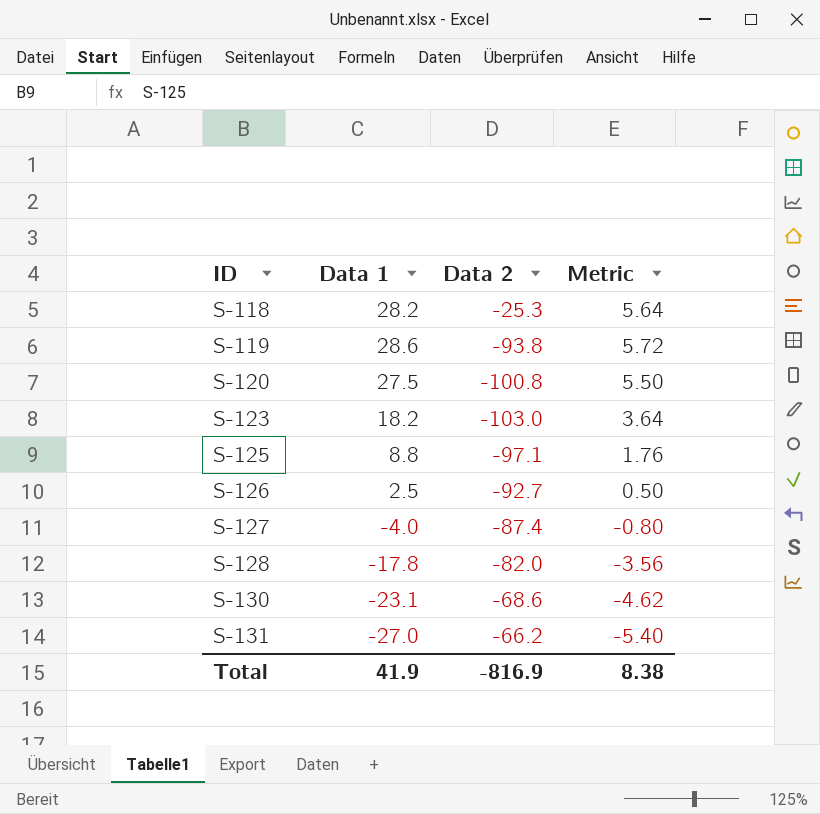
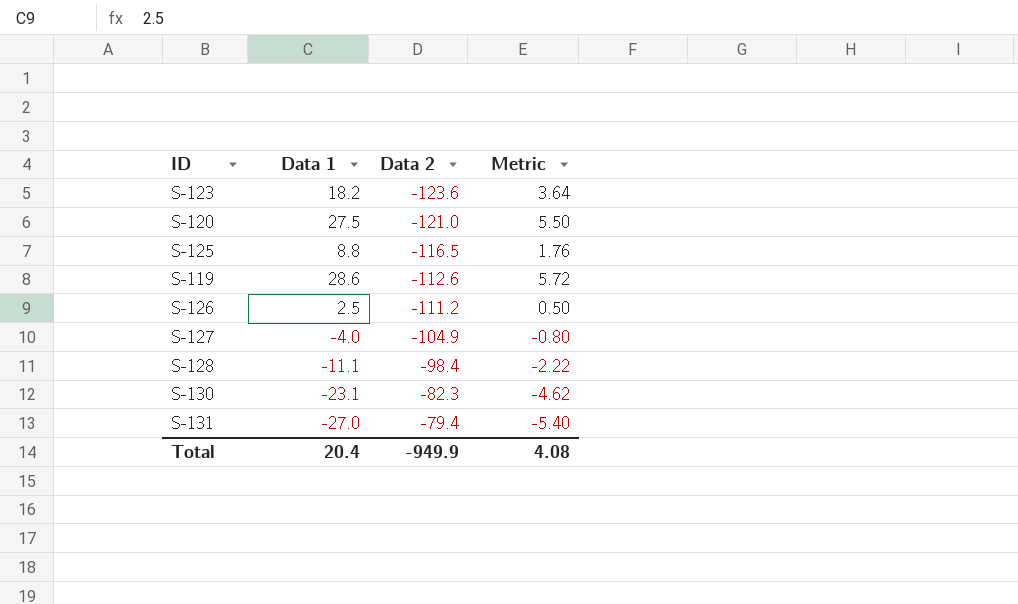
row order: ID ascending -> Data 2 ascending
row S-118: 28.2 | -25.3 | 5.64 -> none
S-123 | Data 2: -103.0 -> -123.6
S-120 | Data 2: -100.8 -> -121.0
S-125 | Data 2: -97.1 -> -116.5
S-119 | Data 2: -93.8 -> -112.6
S-126 | Data 2: -92.7 -> -111.2
S-127 | Data 2: -87.4 -> -104.9
S-128 | Data 1: -17.8 -> -11.1
S-128 | Data 2: -82.0 -> -98.4
S-128 | Metric: -3.56 -> -2.22
S-130 | Data 2: -68.6 -> -82.3
S-131 | Data 2: -66.2 -> -79.4
Total | Data 1: 41.9 -> 20.4
Total | Data 2: -816.9 -> -949.9
Total | Metric: 8.38 -> 4.08

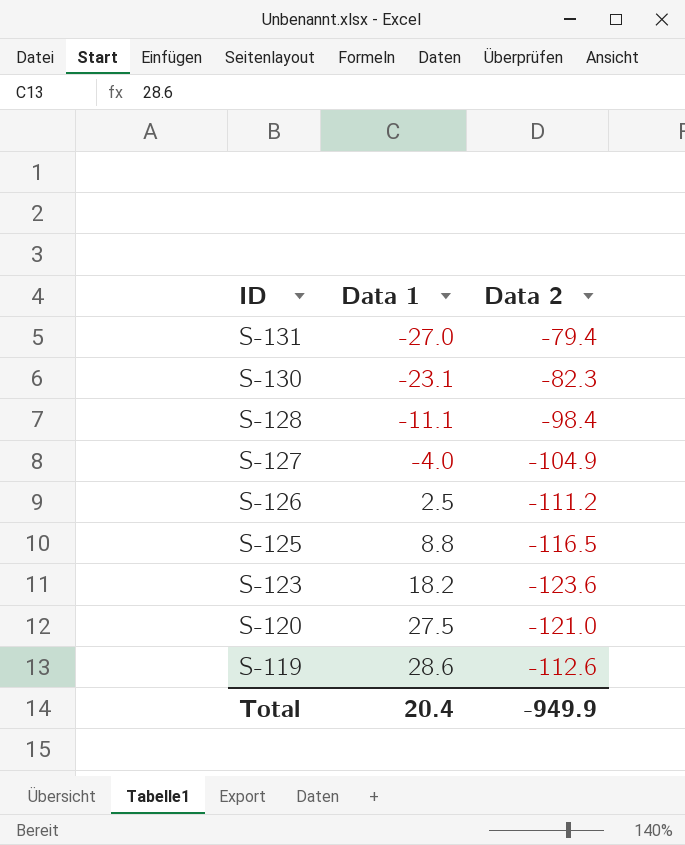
row order: Data 2 ascending -> ID descending
column Metric | formula: [Data 1] * 0.2 -> none

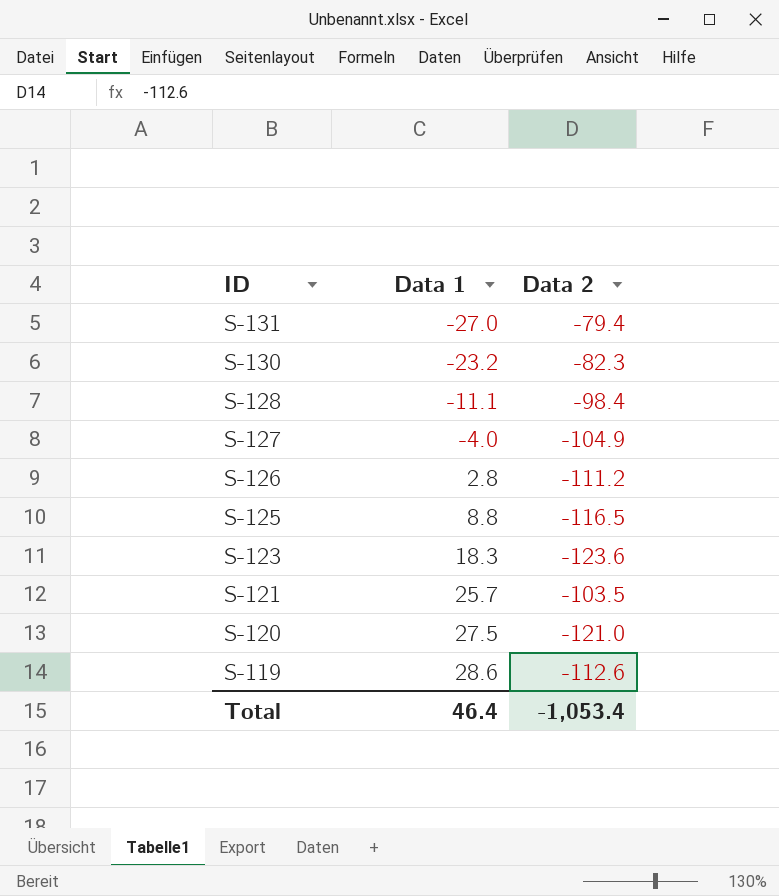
S-130 | Data 1: -23.1 -> -23.2
S-126 | Data 1: 2.5 -> 2.8
S-123 | Data 1: 18.2 -> 18.3
row S-121: none -> 25.7 | -103.5
Total | Data 1: 20.4 -> 46.4
Total | Data 2: -949.9 -> -1,053.4

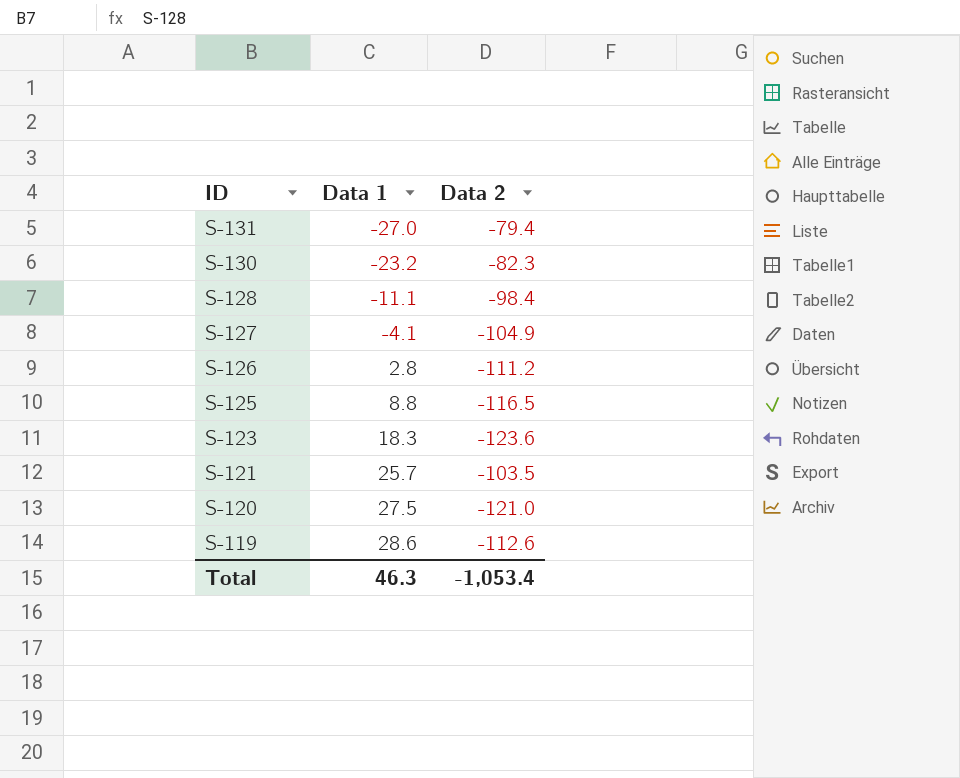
S-127 | Data 1: -4.0 -> -4.1
Total | Data 1: 46.4 -> 46.3

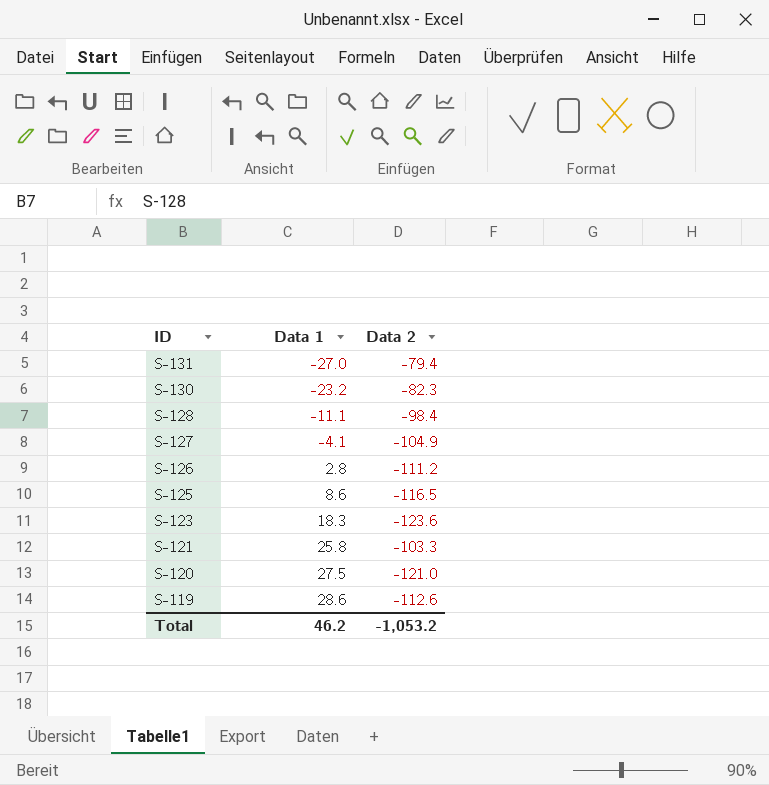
S-125 | Data 1: 8.8 -> 8.6
S-121 | Data 1: 25.7 -> 25.8
S-121 | Data 2: -103.5 -> -103.3
Total | Data 1: 46.3 -> 46.2
Total | Data 2: -1,053.4 -> -1,053.2

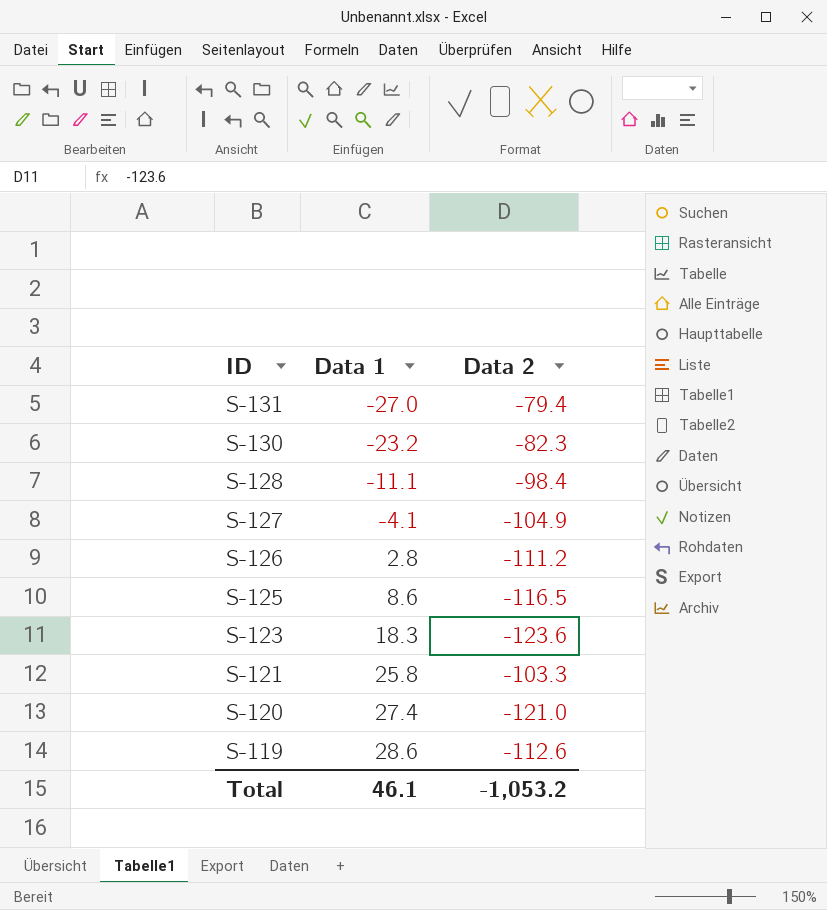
S-120 | Data 1: 27.5 -> 27.4
Total | Data 1: 46.2 -> 46.1

